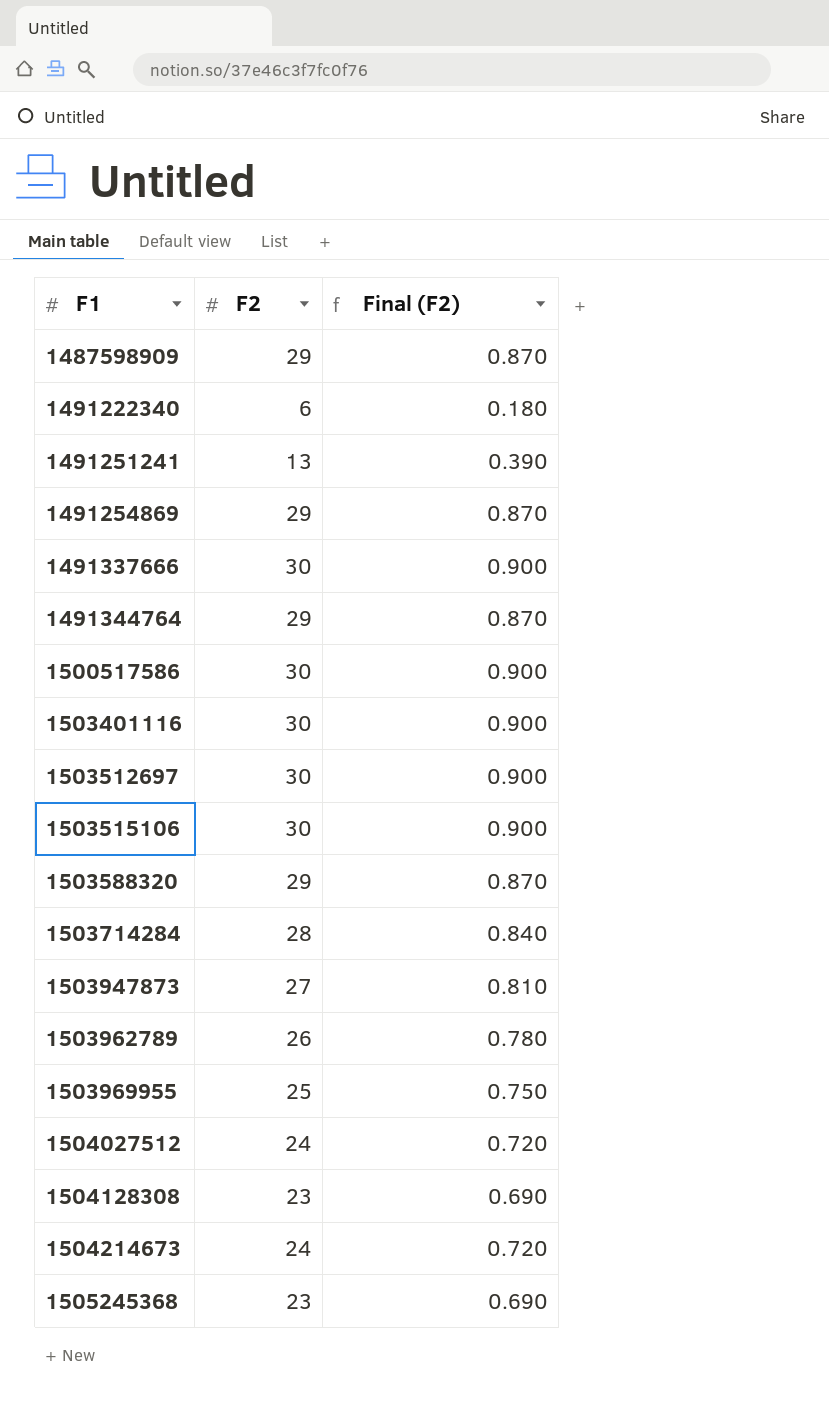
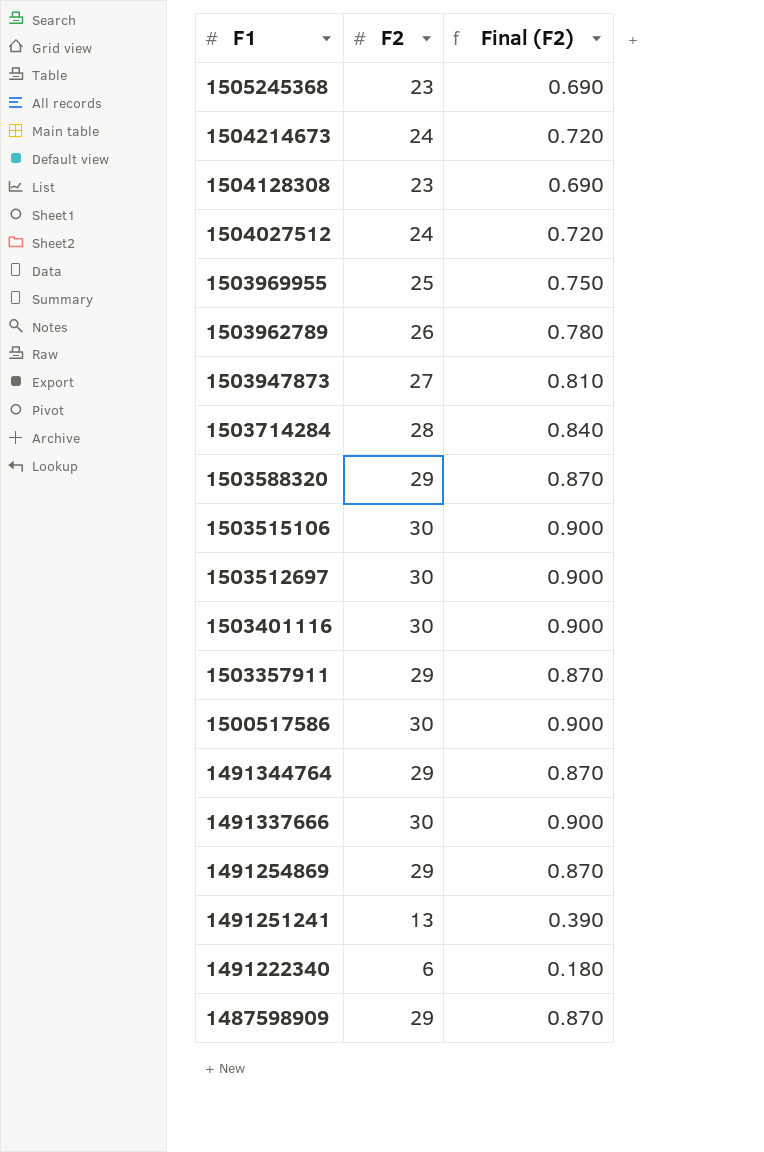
row order: F1 ascending -> F1 descending
row 1503357911: none -> 29 | 0.870

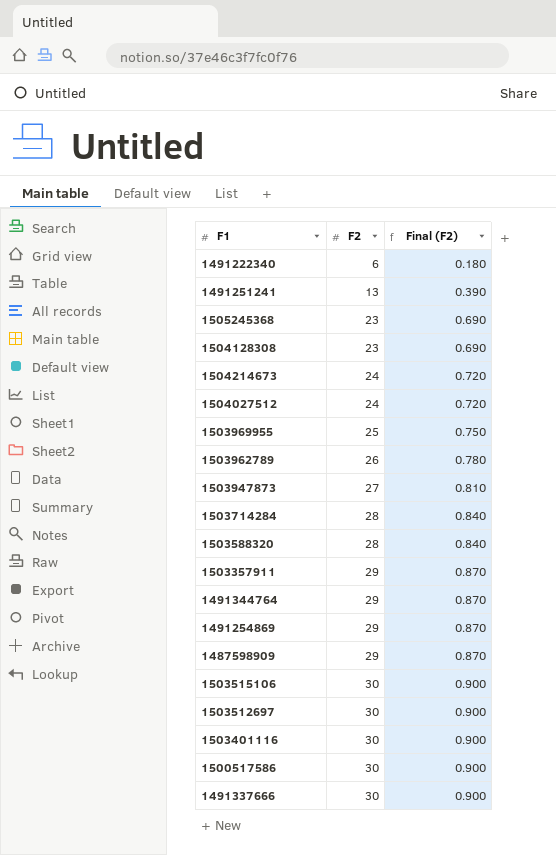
row order: F1 descending -> F2 ascending
1503588320 | F2: 29 -> 28
1503588320 | Final (F2): 0.870 -> 0.840

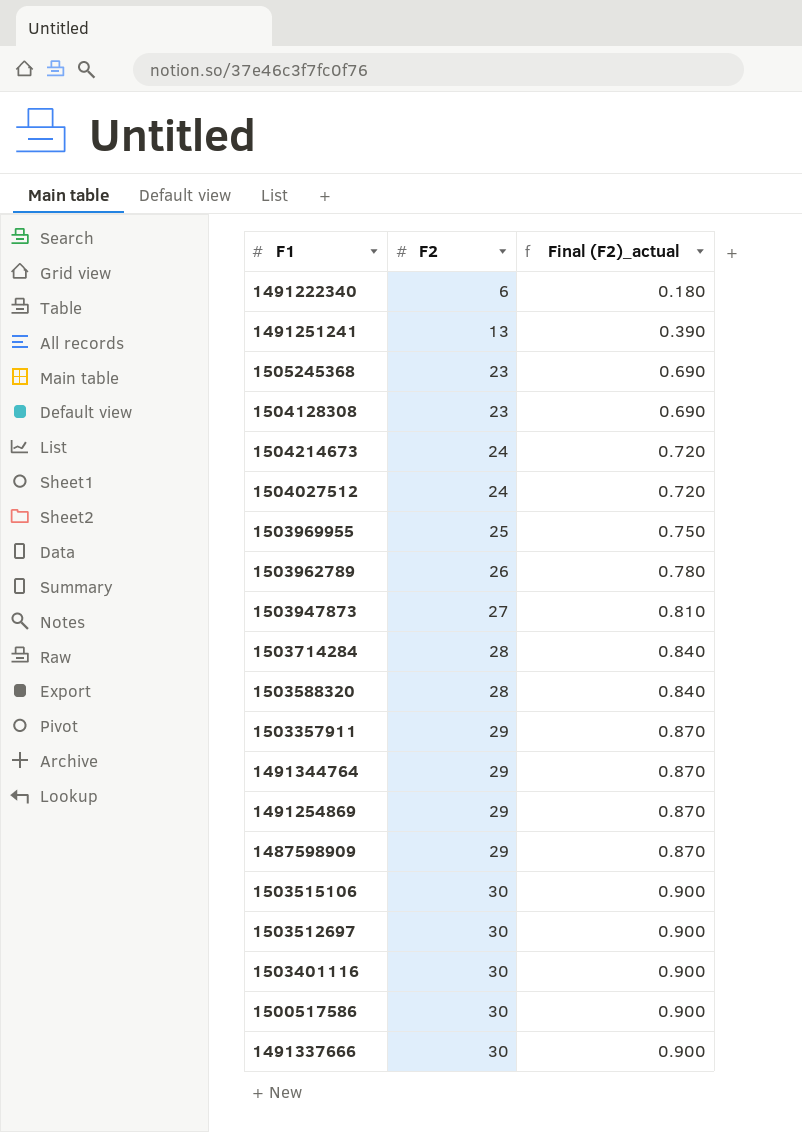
column name: Final (F2) -> Final (F2)_actual

